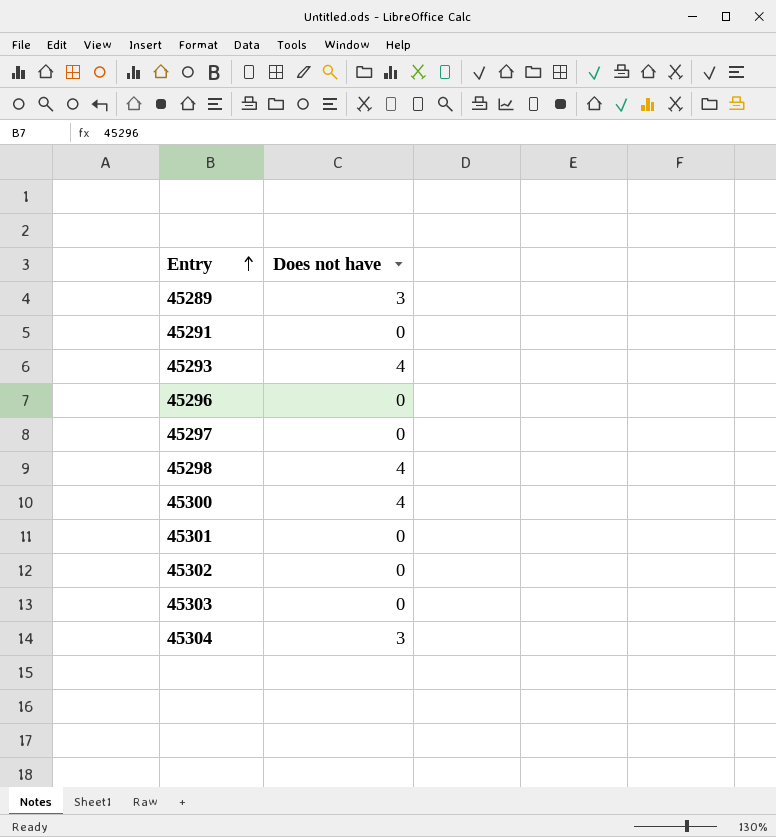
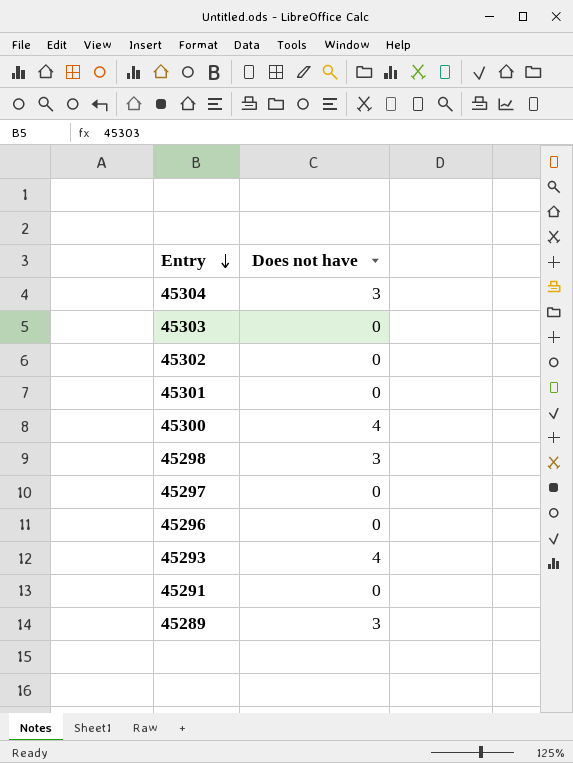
row order: Entry ascending -> Entry descending
45298 | Does not have: 4 -> 3

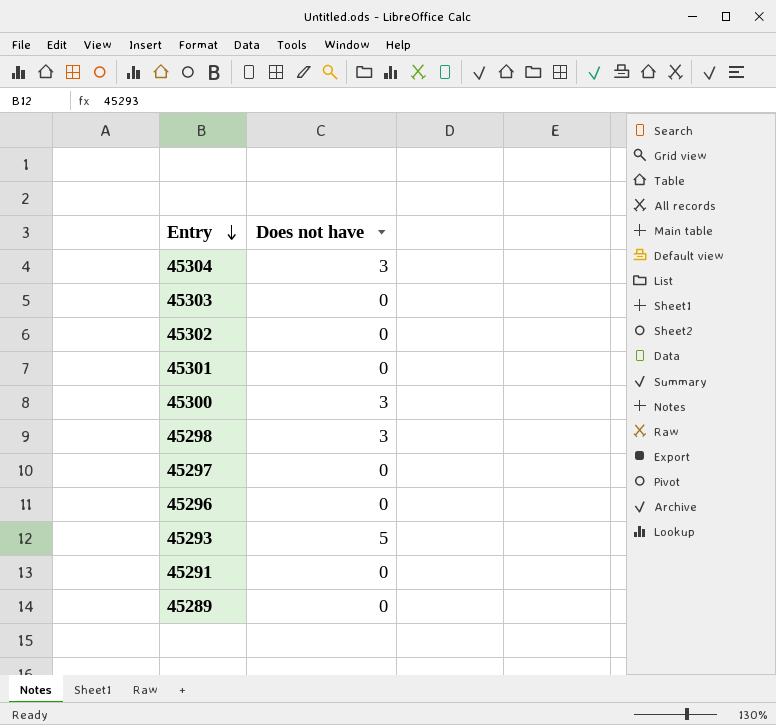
45300 | Does not have: 4 -> 3
45293 | Does not have: 4 -> 5
45289 | Does not have: 3 -> 0

